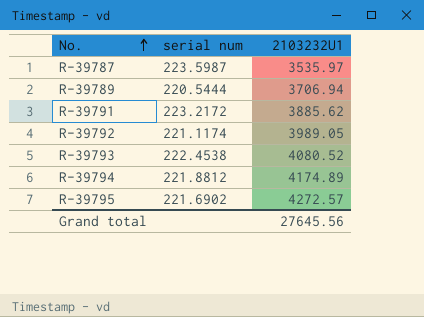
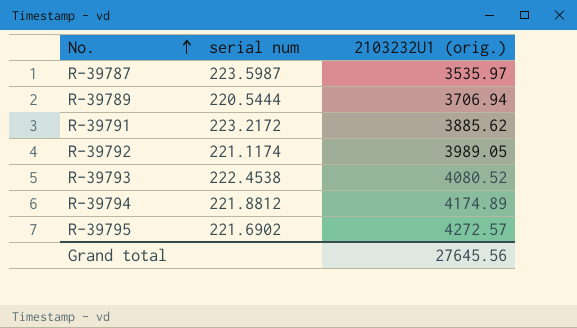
column name: 2103232U1 -> 2103232U1 (orig.)

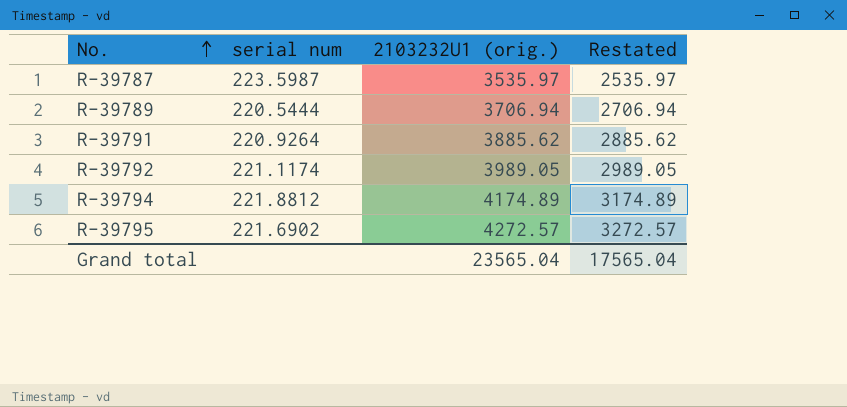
column Restated | formula: none -> [2103232U1 (orig.)] - 1000
row R-39793: 222.4538 | 4080.52 -> none
R-39791 | serial num: 223.2172 -> 220.9264
Grand total | 2103232U1 (orig.): 27645.56 -> 23565.04

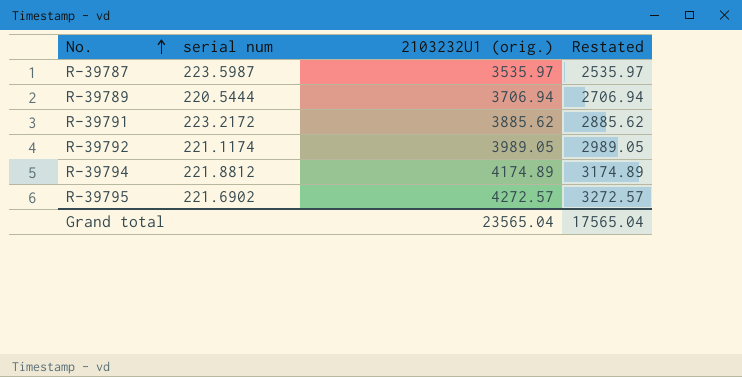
R-39791 | serial num: 220.9264 -> 223.2172

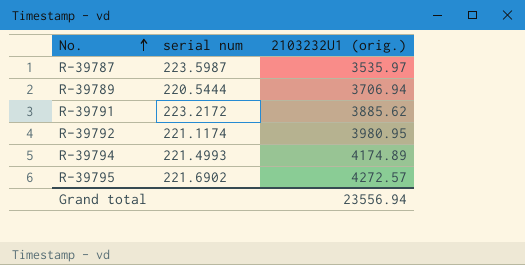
column Restated | formula: [2103232U1 (orig.)] - 1000 -> none
R-39792 | 2103232U1 (orig.): 3989.05 -> 3980.95
R-39794 | serial num: 221.8812 -> 221.4993
Grand total | 2103232U1 (orig.): 23565.04 -> 23556.94

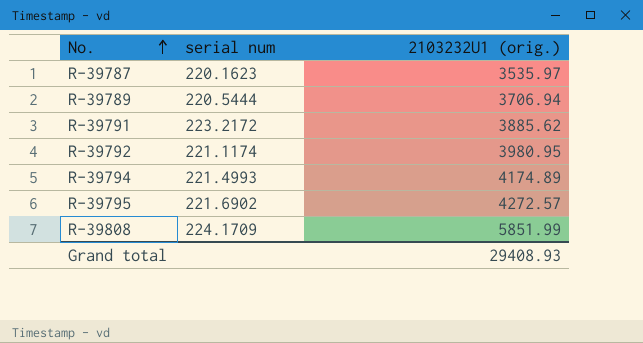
R-39787 | serial num: 223.5987 -> 220.1623
row R-39808: none -> 224.1709 | 5851.99
Grand total | 2103232U1 (orig.): 23556.94 -> 29408.93

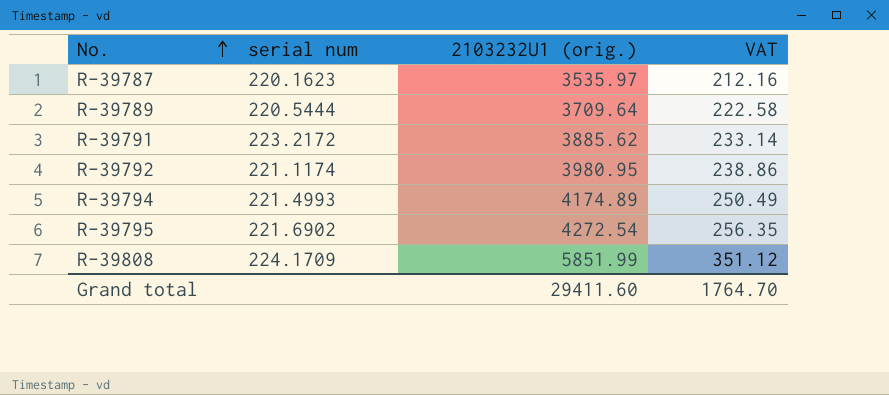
column VAT | formula: none -> [2103232U1 (orig.)] * 0.06
R-39789 | 2103232U1 (orig.): 3706.94 -> 3709.64
R-39795 | 2103232U1 (orig.): 4272.57 -> 4272.54
Grand total | 2103232U1 (orig.): 29408.93 -> 29411.60

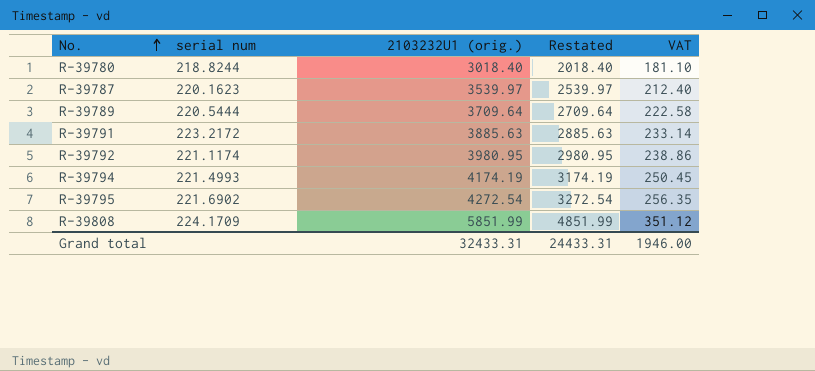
column Restated | formula: none -> [2103232U1 (orig.)] - 1000
row R-39780: none -> 218.8244 | 3018.40 | 2018.40 | 181.10
R-39787 | 2103232U1 (orig.): 3535.97 -> 3539.97
R-39787 | VAT: 212.16 -> 212.40
R-39791 | 2103232U1 (orig.): 3885.62 -> 3885.63
R-39794 | 2103232U1 (orig.): 4174.89 -> 4174.19
R-39794 | VAT: 250.49 -> 250.45
Grand total | 2103232U1 (orig.): 29411.60 -> 32433.31
Grand total | VAT: 1764.70 -> 1946.00

